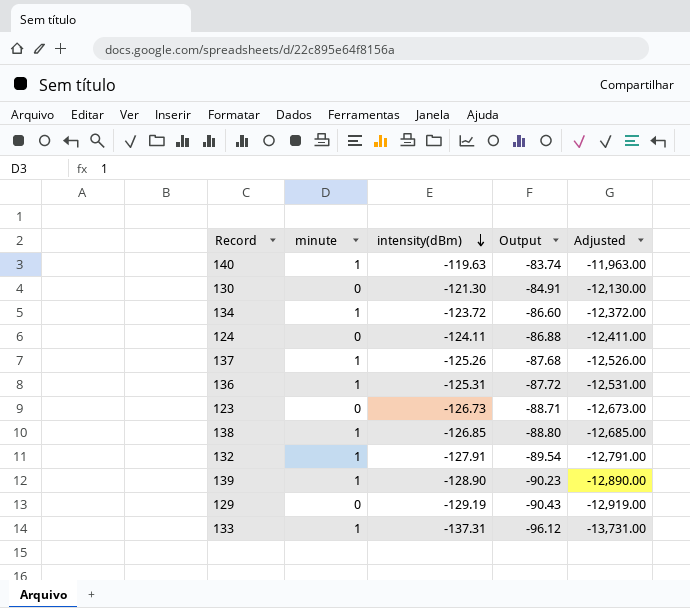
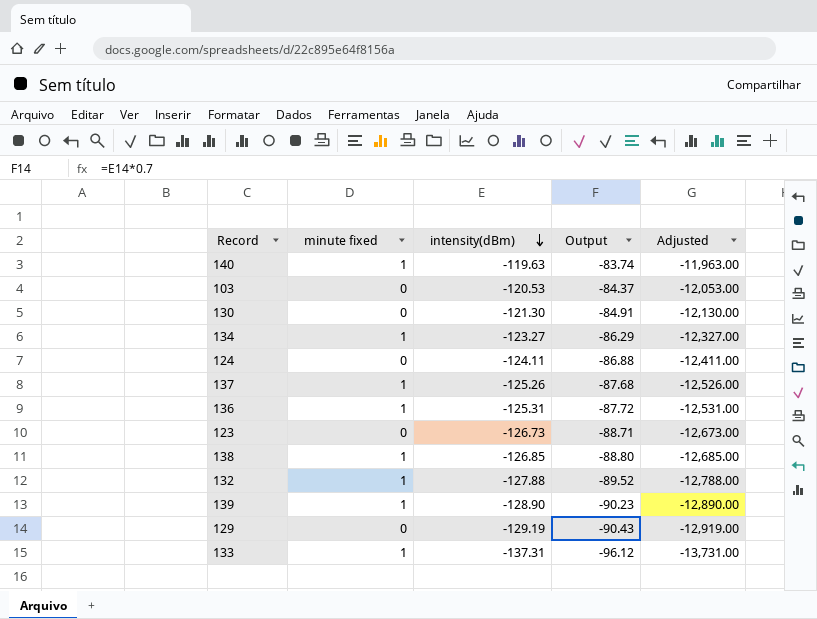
column name: minute -> minute fixed
row 103: none -> 0 | -120.53 | -84.37 | -12,053.00
134 | intensity(dBm): -123.72 -> -123.27
134 | Output: -86.60 -> -86.29
134 | Adjusted: -12,372.00 -> -12,327.00
132 | intensity(dBm): -127.91 -> -127.88
132 | Output: -89.54 -> -89.52
132 | Adjusted: -12,791.00 -> -12,788.00

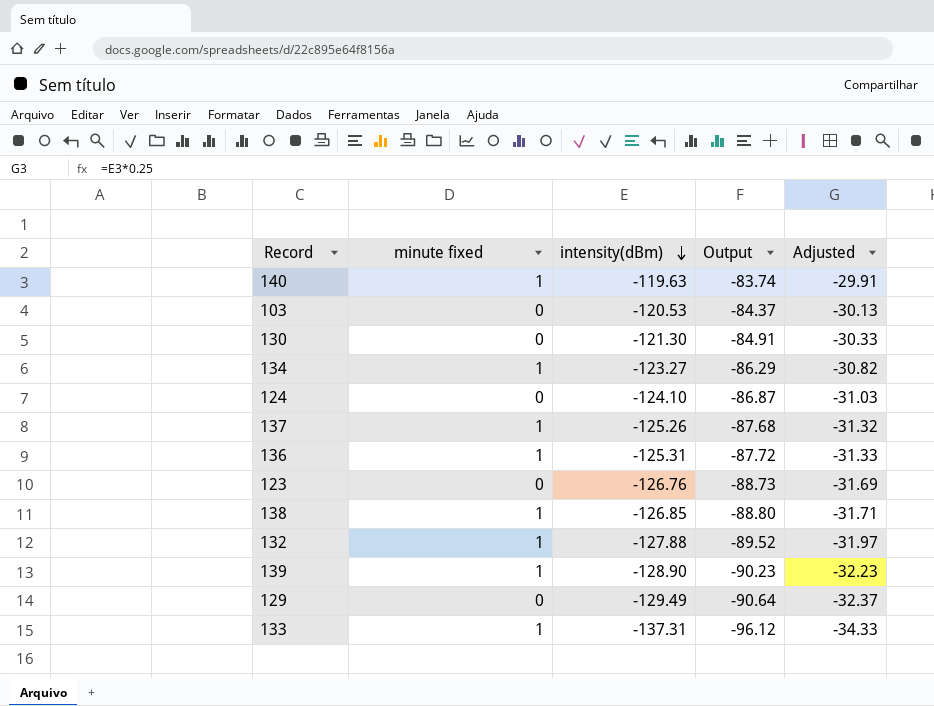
column Adjusted | formula: [intensity(dBm)] * 100 -> [intensity(dBm)] * 0.25
124 | intensity(dBm): -124.11 -> -124.10
124 | Output: -86.88 -> -86.87
123 | intensity(dBm): -126.73 -> -126.76
123 | Output: -88.71 -> -88.73
129 | intensity(dBm): -129.19 -> -129.49
129 | Output: -90.43 -> -90.64

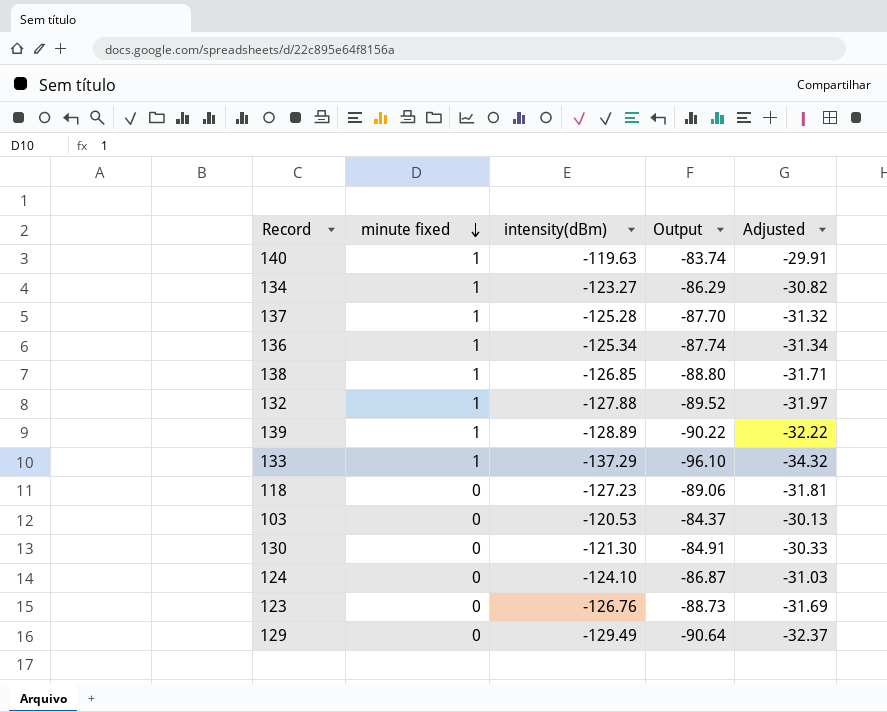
row order: intensity(dBm) descending -> minute fixed descending
137 | intensity(dBm): -125.26 -> -125.28
137 | Output: -87.68 -> -87.70
136 | intensity(dBm): -125.31 -> -125.34
136 | Output: -87.72 -> -87.74
136 | Adjusted: -31.33 -> -31.34
139 | intensity(dBm): -128.90 -> -128.89
139 | Output: -90.23 -> -90.22
139 | Adjusted: -32.23 -> -32.22
133 | intensity(dBm): -137.31 -> -137.29
133 | Output: -96.12 -> -96.10
133 | Adjusted: -34.33 -> -34.32
row 118: none -> 0 | -127.23 | -89.06 | -31.81

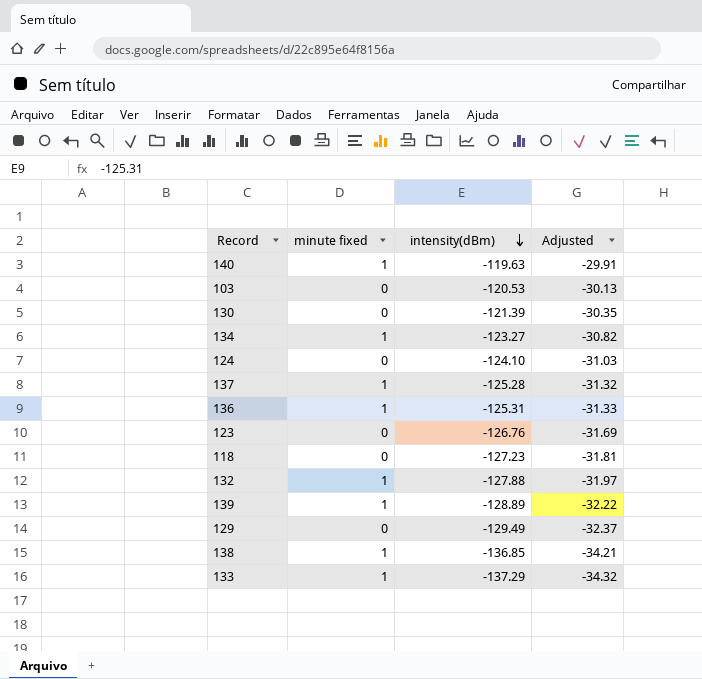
row order: minute fixed descending -> intensity(dBm) descending
column Output | formula: [intensity(dBm)] * 0.7 -> none
130 | intensity(dBm): -121.30 -> -121.39
130 | Adjusted: -30.33 -> -30.35
136 | intensity(dBm): -125.34 -> -125.31
136 | Adjusted: -31.34 -> -31.33
138 | intensity(dBm): -126.85 -> -136.85
138 | Adjusted: -31.71 -> -34.21

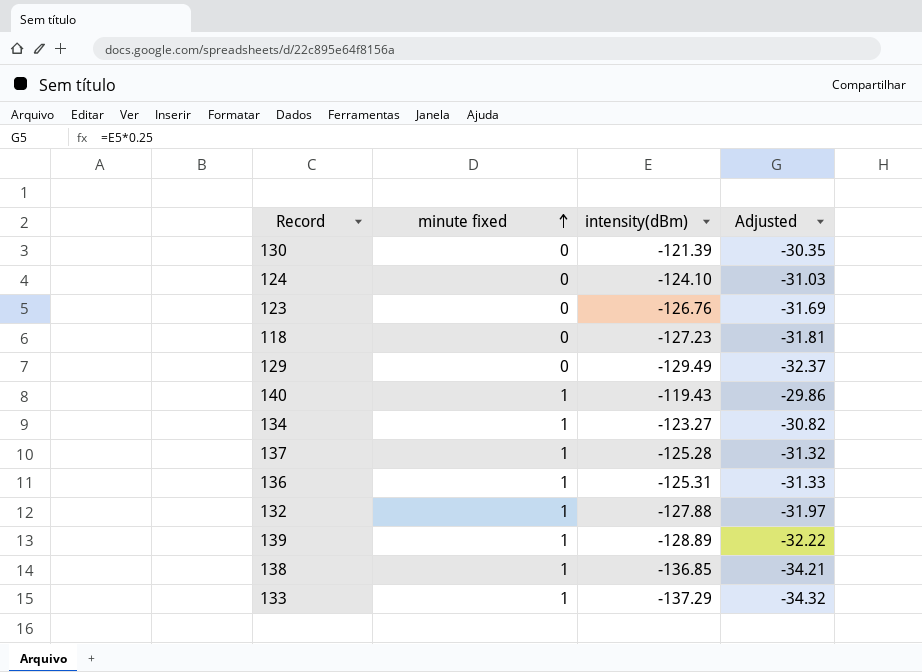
row order: intensity(dBm) descending -> minute fixed ascending
row 103: 0 | -120.53 | -30.13 -> none
140 | intensity(dBm): -119.63 -> -119.43
140 | Adjusted: -29.91 -> -29.86

